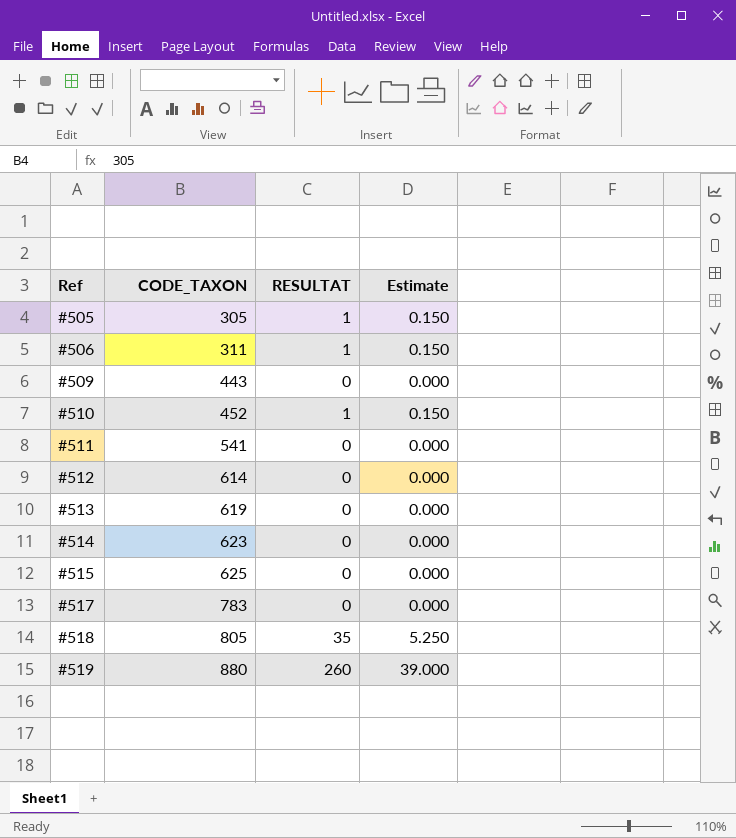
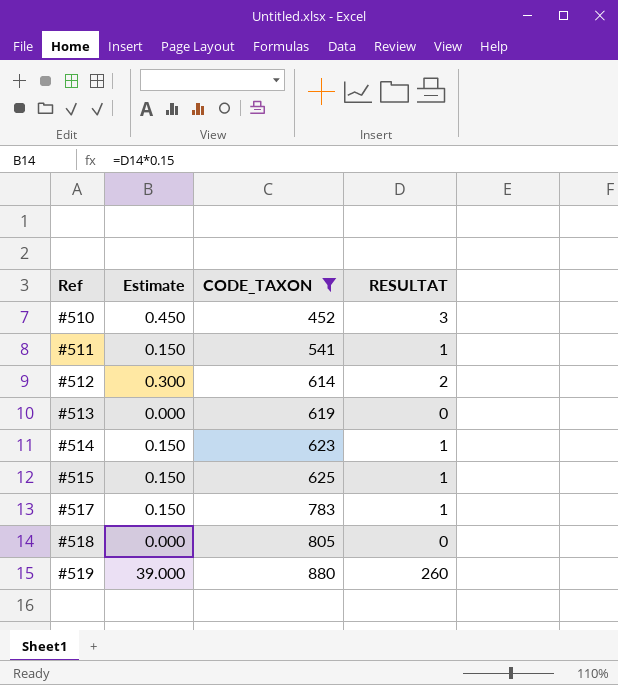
filter: none -> CODE_TAXON >= 452
column Estimate | position: 4 -> 2
#510 | Estimate: 0.150 -> 0.450
#510 | RESULTAT: 1 -> 3
#511 | Estimate: 0.000 -> 0.150
#511 | RESULTAT: 0 -> 1
#512 | Estimate: 0.000 -> 0.300
#512 | RESULTAT: 0 -> 2
#514 | Estimate: 0.000 -> 0.150
#514 | RESULTAT: 0 -> 1
#515 | Estimate: 0.000 -> 0.150
#515 | RESULTAT: 0 -> 1
#517 | Estimate: 0.000 -> 0.150
#517 | RESULTAT: 0 -> 1
#518 | Estimate: 5.250 -> 0.000
#518 | RESULTAT: 35 -> 0

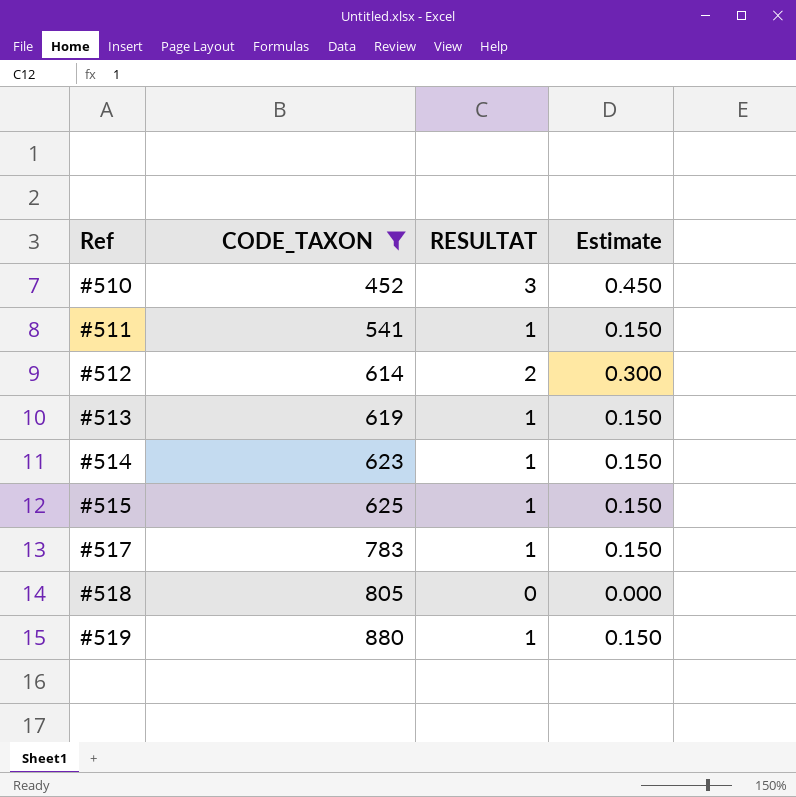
column Estimate | position: 2 -> 4
#513 | RESULTAT: 0 -> 1
#513 | Estimate: 0.000 -> 0.150
#519 | RESULTAT: 260 -> 1
#519 | Estimate: 39.000 -> 0.150

